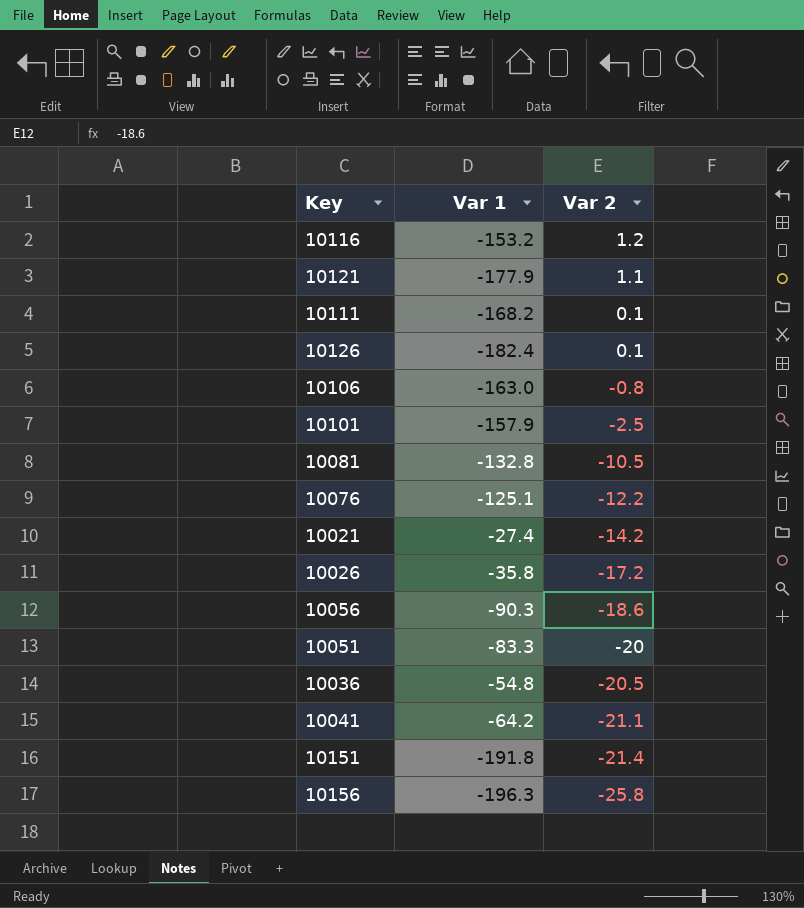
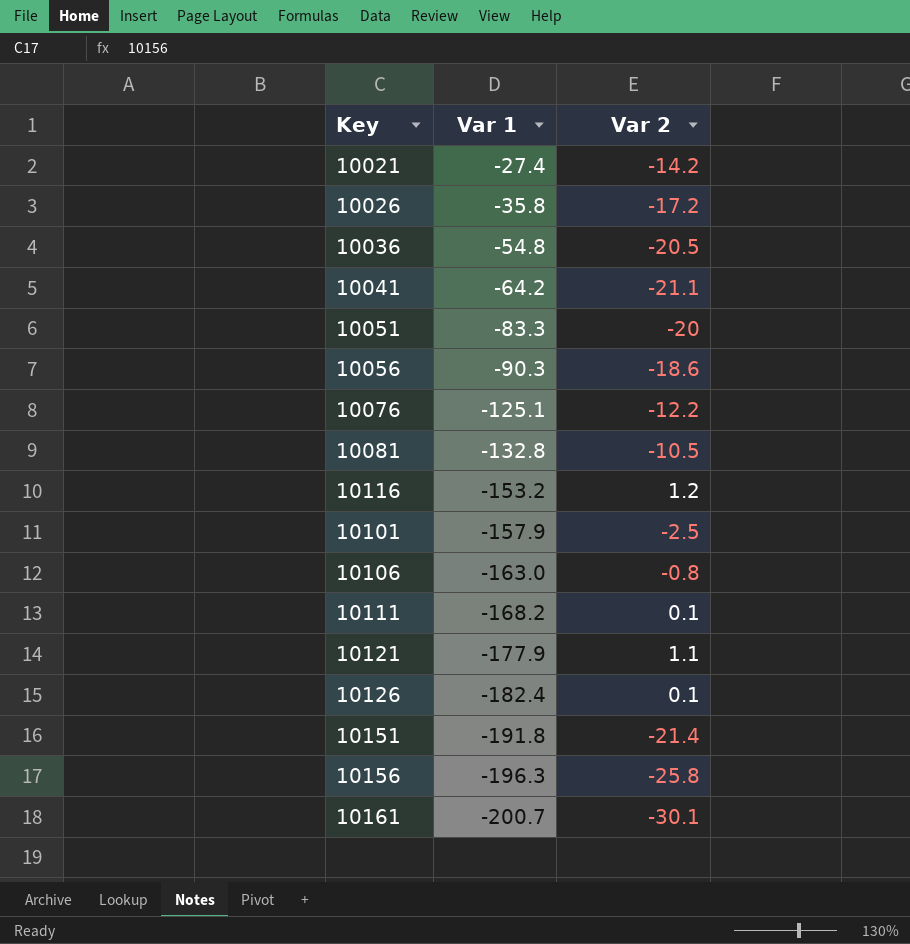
row order: Var 2 descending -> Var 1 descending
row 10161: none -> -200.7 | -30.1

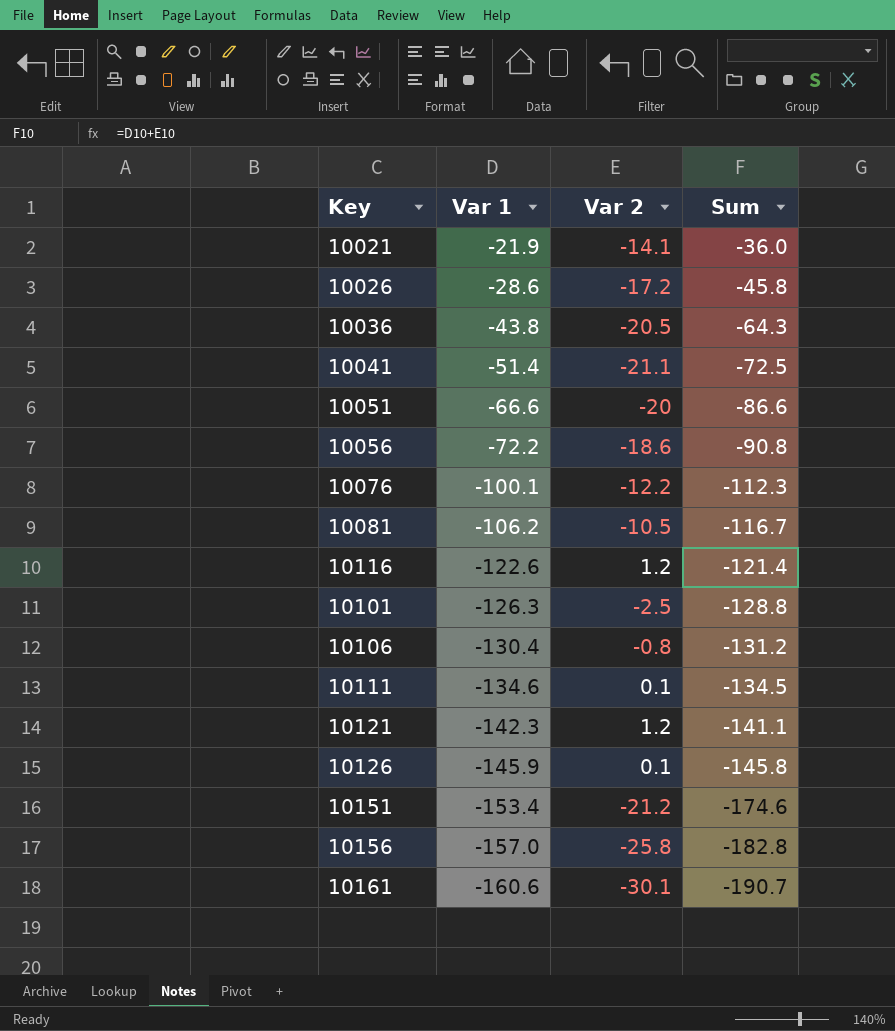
column Sum | formula: none -> [Var 1] + [Var 2]
10021 | Var 1: -27.4 -> -21.9
10021 | Var 2: -14.2 -> -14.1
10026 | Var 1: -35.8 -> -28.6
10036 | Var 1: -54.8 -> -43.8
10041 | Var 1: -64.2 -> -51.4
10051 | Var 1: -83.3 -> -66.6
10056 | Var 1: -90.3 -> -72.2
10076 | Var 1: -125.1 -> -100.1
10081 | Var 1: -132.8 -> -106.2
10116 | Var 1: -153.2 -> -122.6
10101 | Var 1: -157.9 -> -126.3
10106 | Var 1: -163.0 -> -130.4
10111 | Var 1: -168.2 -> -134.6
10121 | Var 1: -177.9 -> -142.3
10121 | Var 2: 1.1 -> 1.2
10126 | Var 1: -182.4 -> -145.9
10151 | Var 1: -191.8 -> -153.4
10151 | Var 2: -21.4 -> -21.2
10156 | Var 1: -196.3 -> -157.0
10161 | Var 1: -200.7 -> -160.6

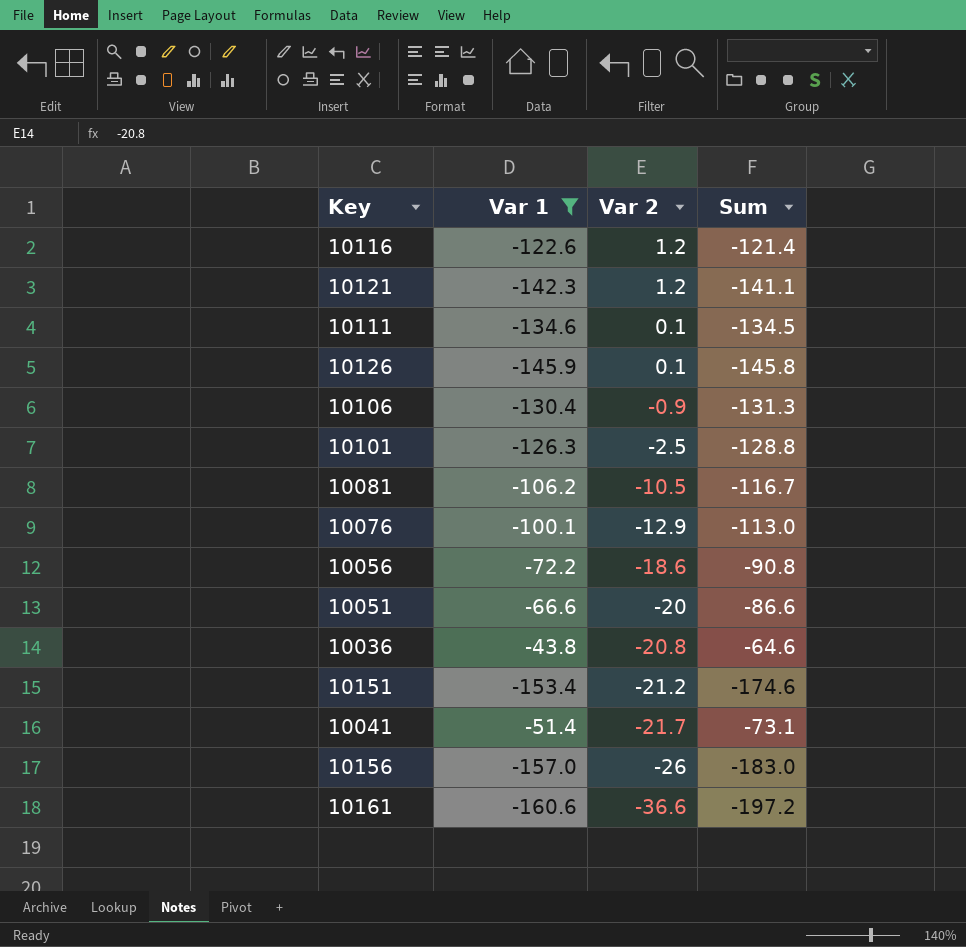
filter: none -> Var 1 <= -43.8
row order: Var 1 descending -> Var 2 descending
10106 | Var 2: -0.8 -> -0.9
10106 | Sum: -131.2 -> -131.3
10076 | Var 2: -12.2 -> -12.9
10076 | Sum: -112.3 -> -113.0
10036 | Var 2: -20.5 -> -20.8
10036 | Sum: -64.3 -> -64.6
10041 | Var 2: -21.1 -> -21.7
10041 | Sum: -72.5 -> -73.1
10156 | Var 2: -25.8 -> -26
10156 | Sum: -182.8 -> -183.0
10161 | Var 2: -30.1 -> -36.6
10161 | Sum: -190.7 -> -197.2

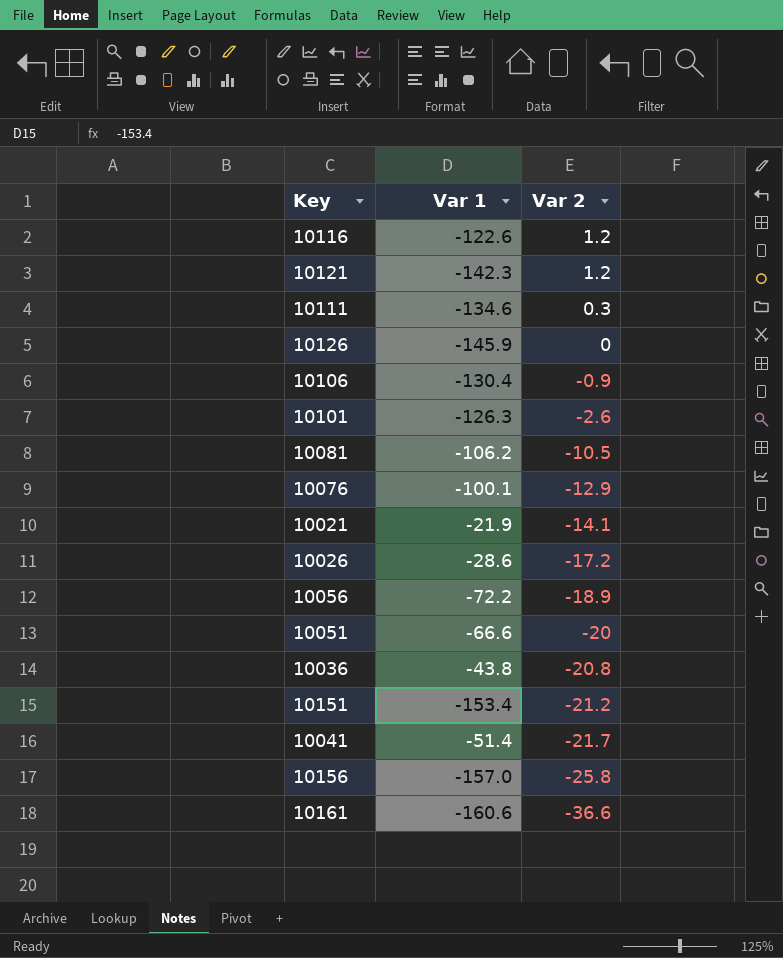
filter: Var 1 <= -43.8 -> none
column Sum | formula: [Var 1] + [Var 2] -> none
10111 | Var 2: 0.1 -> 0.3
10126 | Var 2: 0.1 -> 0
10101 | Var 2: -2.5 -> -2.6
10056 | Var 2: -18.6 -> -18.9
10156 | Var 2: -26 -> -25.8

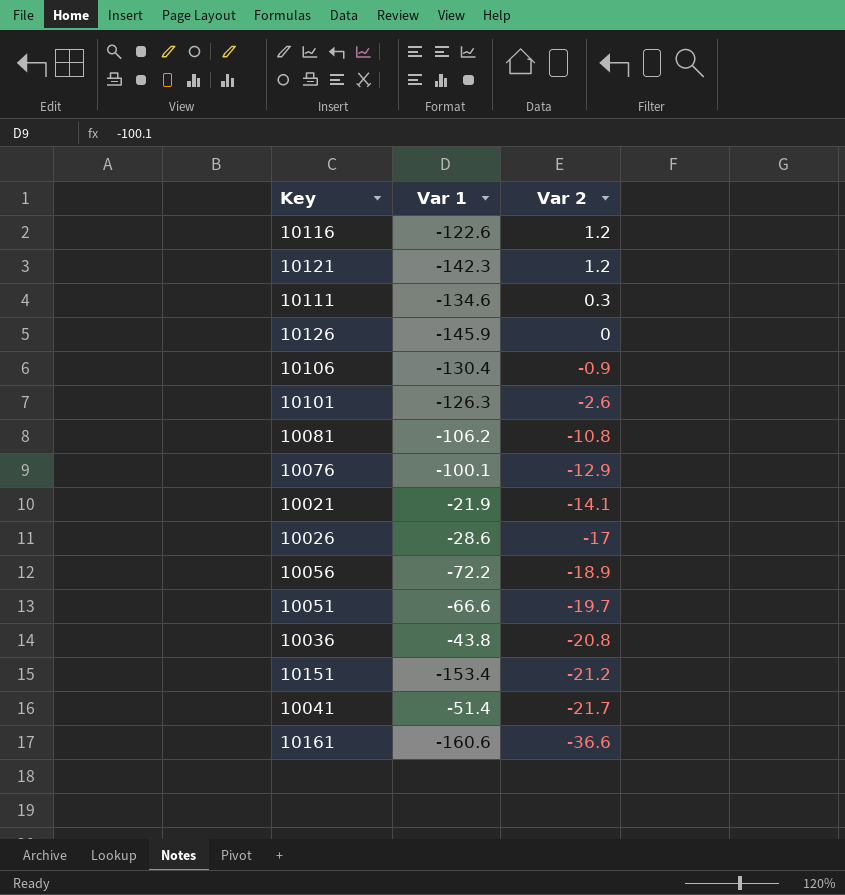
row 10156: -157.0 | -25.8 -> none
10081 | Var 2: -10.5 -> -10.8
10026 | Var 2: -17.2 -> -17
10051 | Var 2: -20 -> -19.7

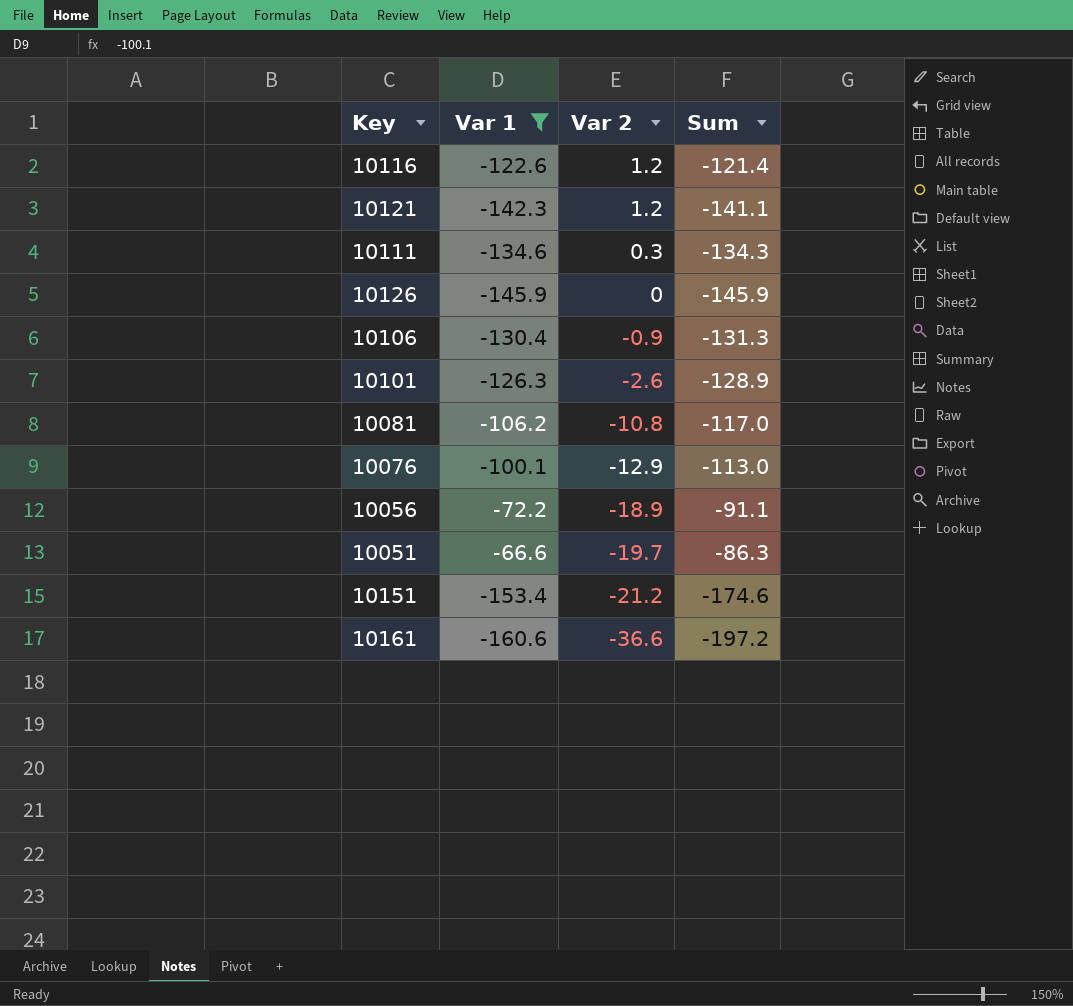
filter: none -> Var 1 <= -66.6
column Sum | formula: none -> [Var 1] + [Var 2]

